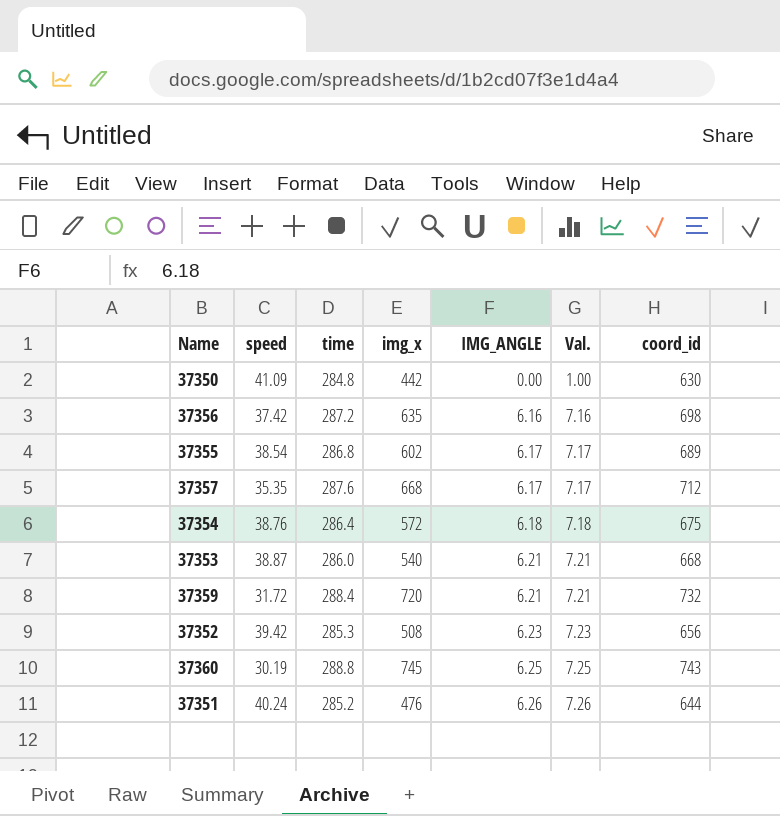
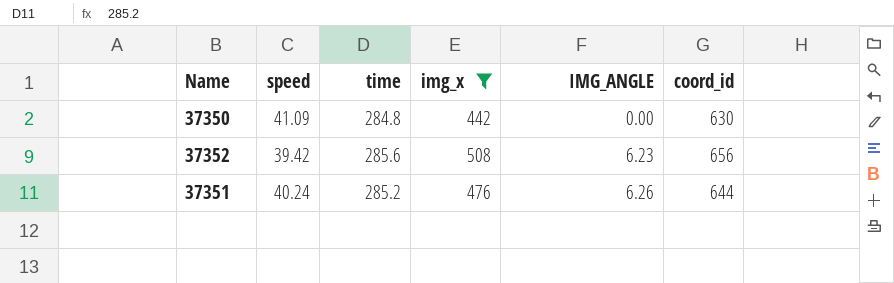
filter: none -> img_x <= 508
column Val. | formula: [IMG_ANGLE] + 1 -> none
37352 | time: 285.3 -> 285.6

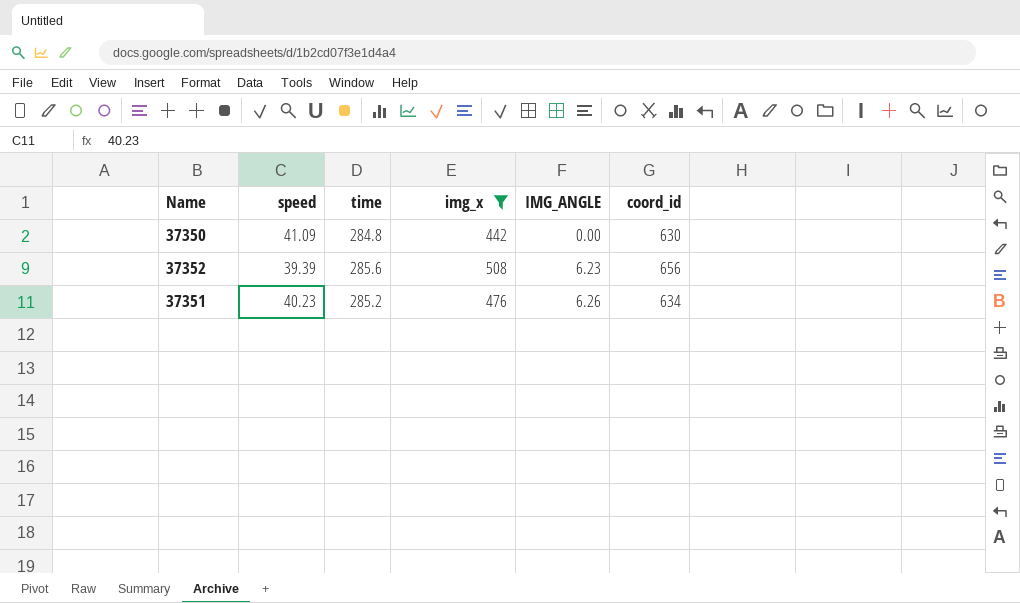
37352 | speed: 39.42 -> 39.39
37351 | speed: 40.24 -> 40.23
37351 | coord_id: 644 -> 634

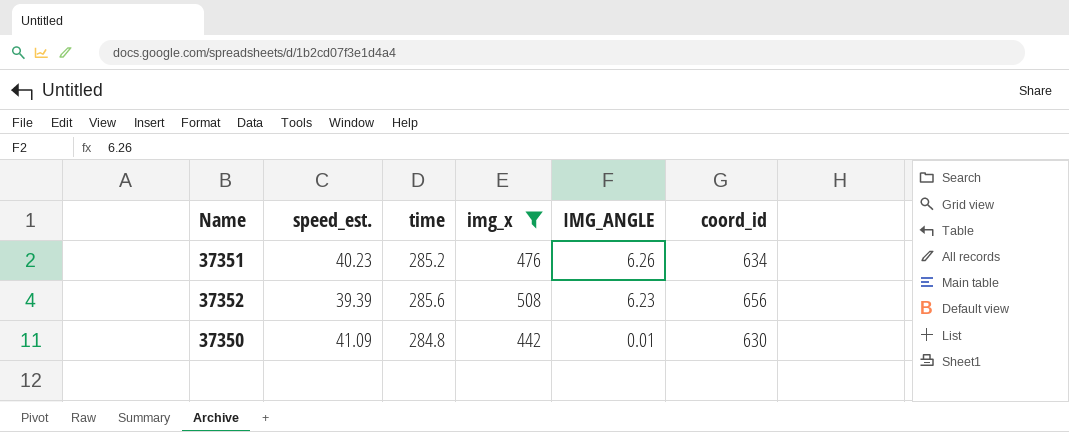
row order: IMG_ANGLE ascending -> IMG_ANGLE descending
column name: speed -> speed_est.
37350 | IMG_ANGLE: 0.00 -> 0.01

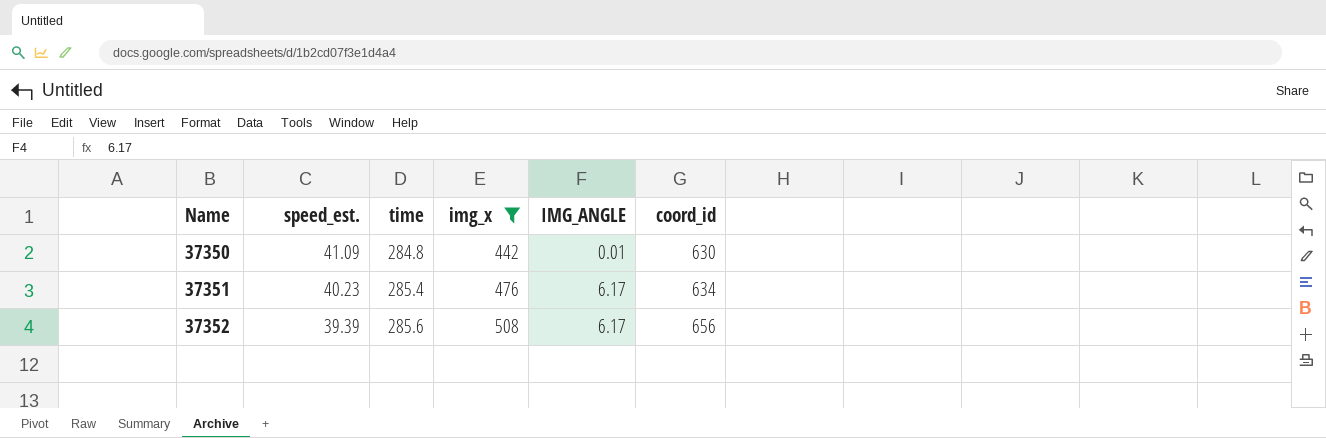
row order: IMG_ANGLE descending -> Name ascending
37351 | time: 285.2 -> 285.4
37351 | IMG_ANGLE: 6.26 -> 6.17
37352 | IMG_ANGLE: 6.23 -> 6.17

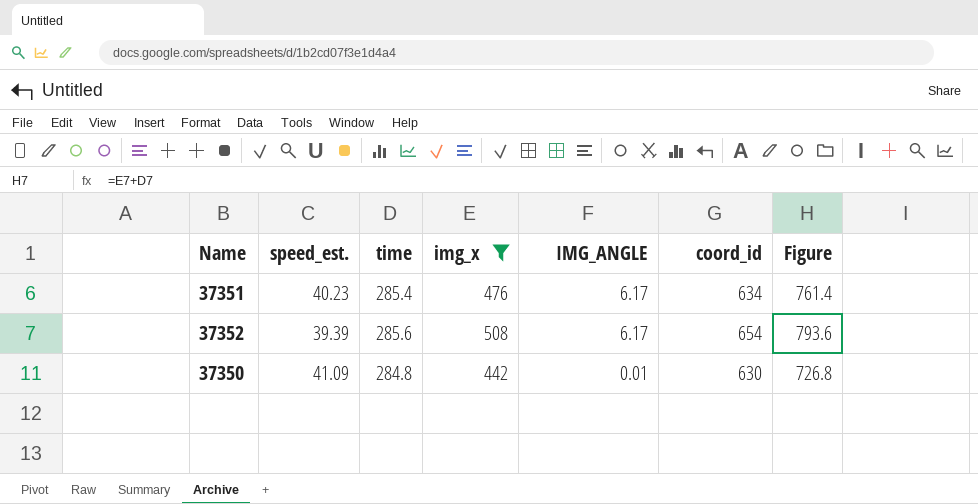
row order: Name ascending -> IMG_ANGLE descending
column Figure | formula: none -> [time] + [img_x]
37352 | coord_id: 656 -> 654

